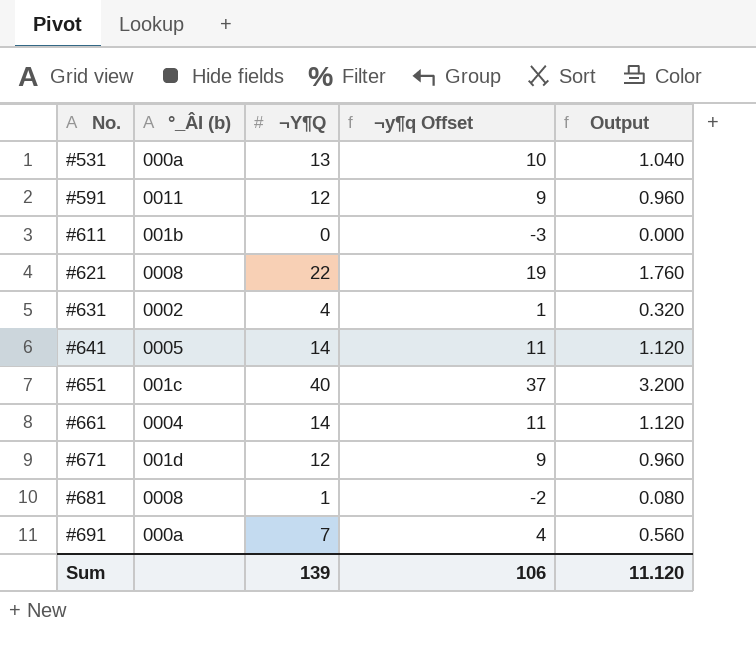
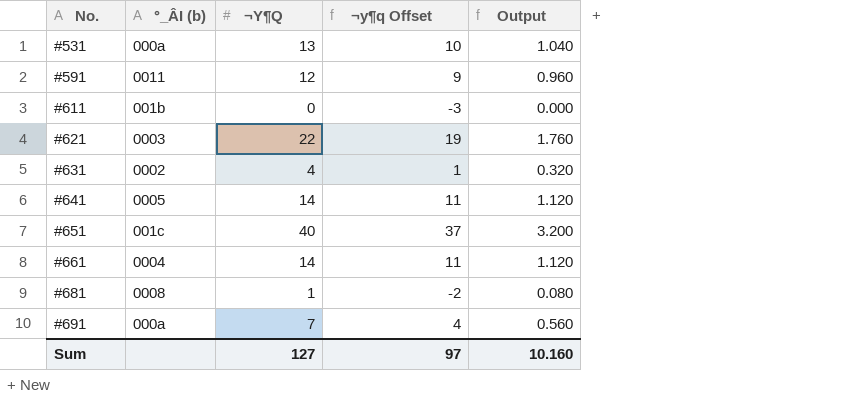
row #671: 001d | 12 | 9 | 0.960 -> none
#621 | °_ÂI (b): 0008 -> 0003
Sum | ¬Y¶Q: 139 -> 127
Sum | ¬y¶q Offset: 106 -> 97
Sum | Output: 11.120 -> 10.160

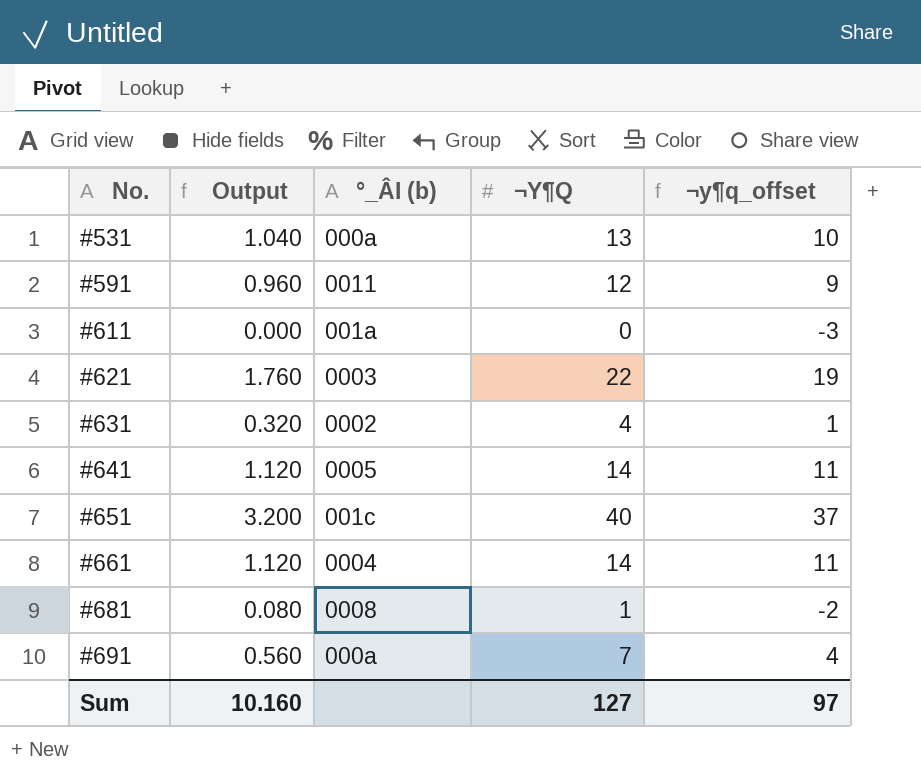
column Output | position: 5 -> 2
column name: ¬y¶q Offset -> ¬y¶q_offset
#611 | °_ÂI (b): 001b -> 001a

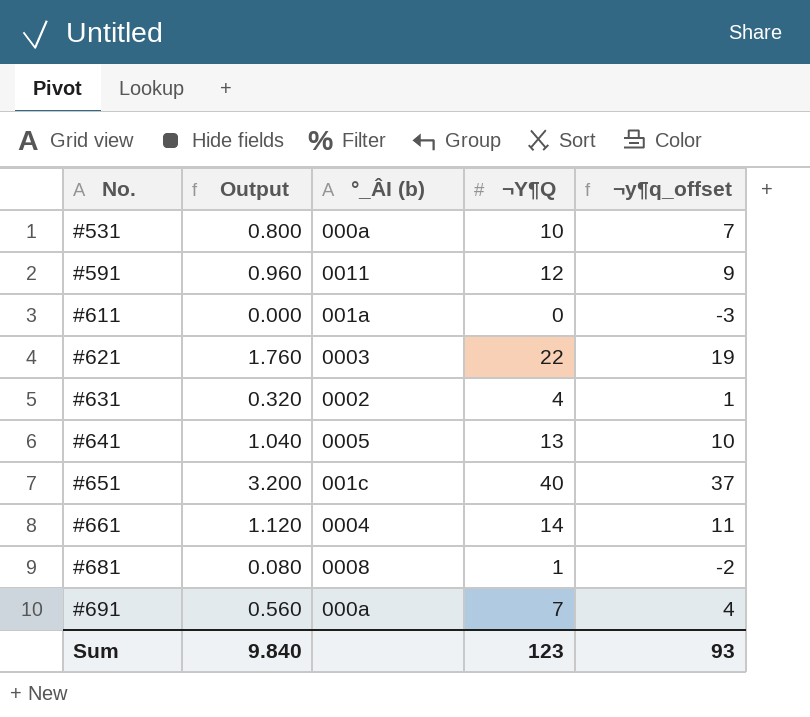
#531 | Output: 1.040 -> 0.800
#531 | ¬Y¶Q: 13 -> 10
#531 | ¬y¶q_offset: 10 -> 7
#641 | Output: 1.120 -> 1.040
#641 | ¬Y¶Q: 14 -> 13
#641 | ¬y¶q_offset: 11 -> 10
Sum | Output: 10.160 -> 9.840
Sum | ¬Y¶Q: 127 -> 123
Sum | ¬y¶q_offset: 97 -> 93

